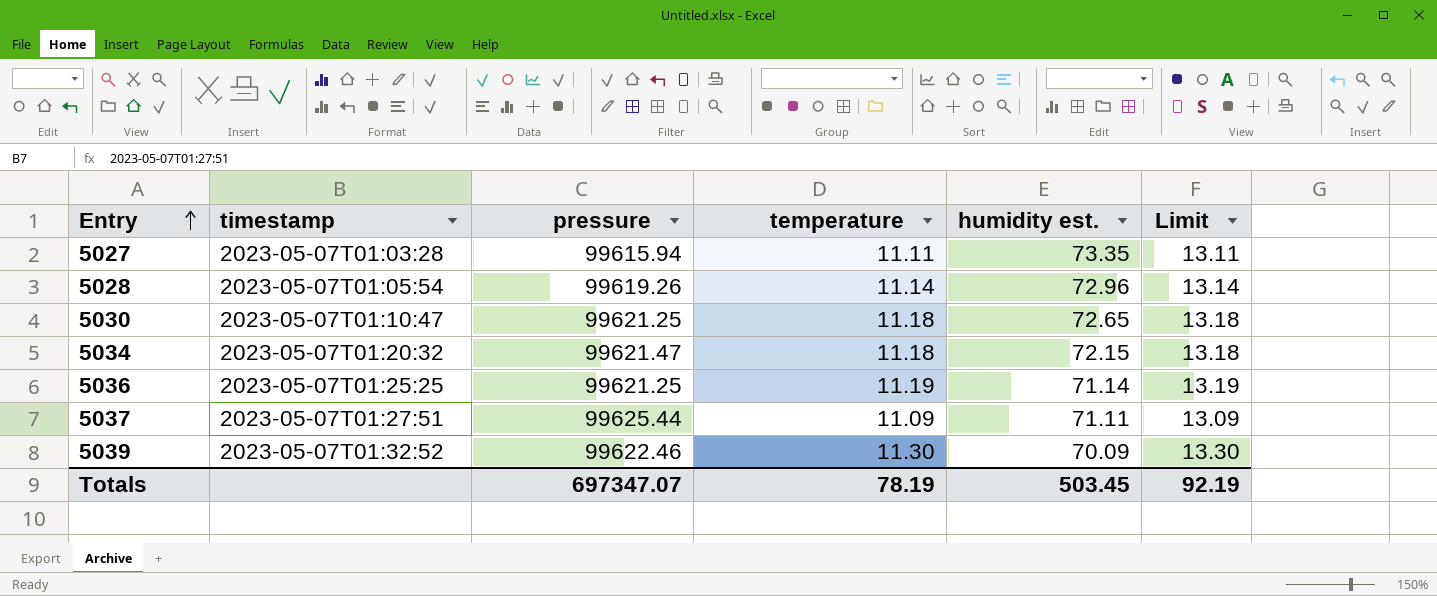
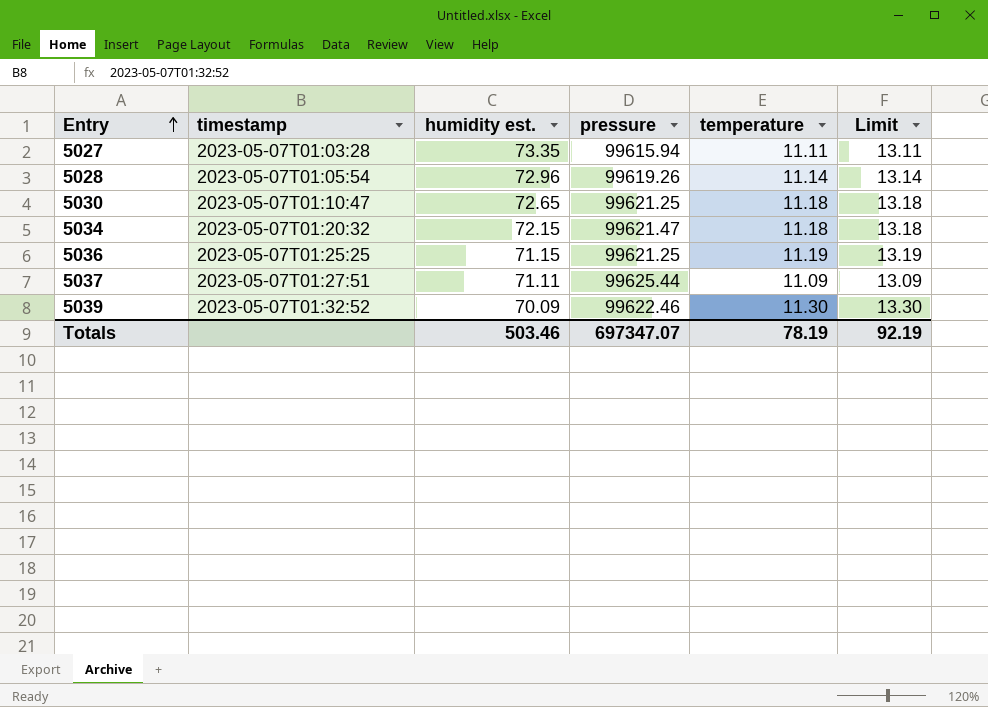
column humidity est. | position: 5 -> 3
5036 | humidity est.: 71.14 -> 71.15
Totals | humidity est.: 503.45 -> 503.46

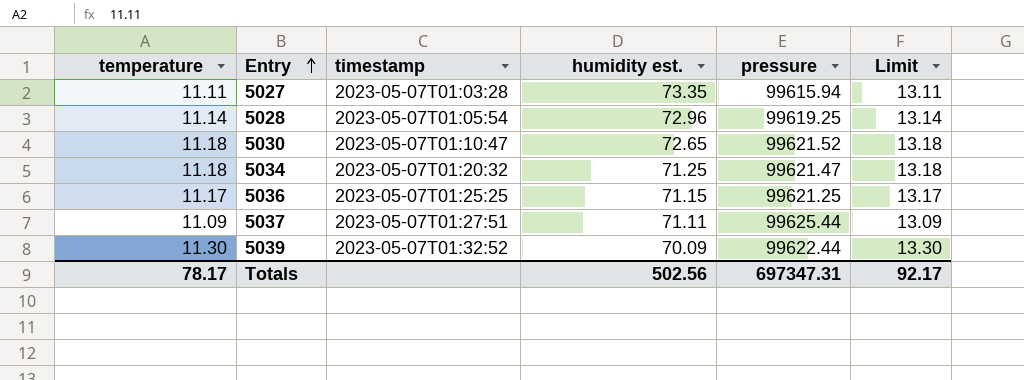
column temperature | position: 5 -> 1
5028 | pressure: 99619.26 -> 99619.25
5030 | pressure: 99621.25 -> 99621.52
5034 | humidity est.: 72.15 -> 71.25
5036 | temperature: 11.19 -> 11.17
5036 | Limit: 13.19 -> 13.17
5039 | pressure: 99622.46 -> 99622.44
Totals | temperature: 78.19 -> 78.17
Totals | humidity est.: 503.46 -> 502.56
Totals | pressure: 697347.07 -> 697347.31
Totals | Limit: 92.19 -> 92.17

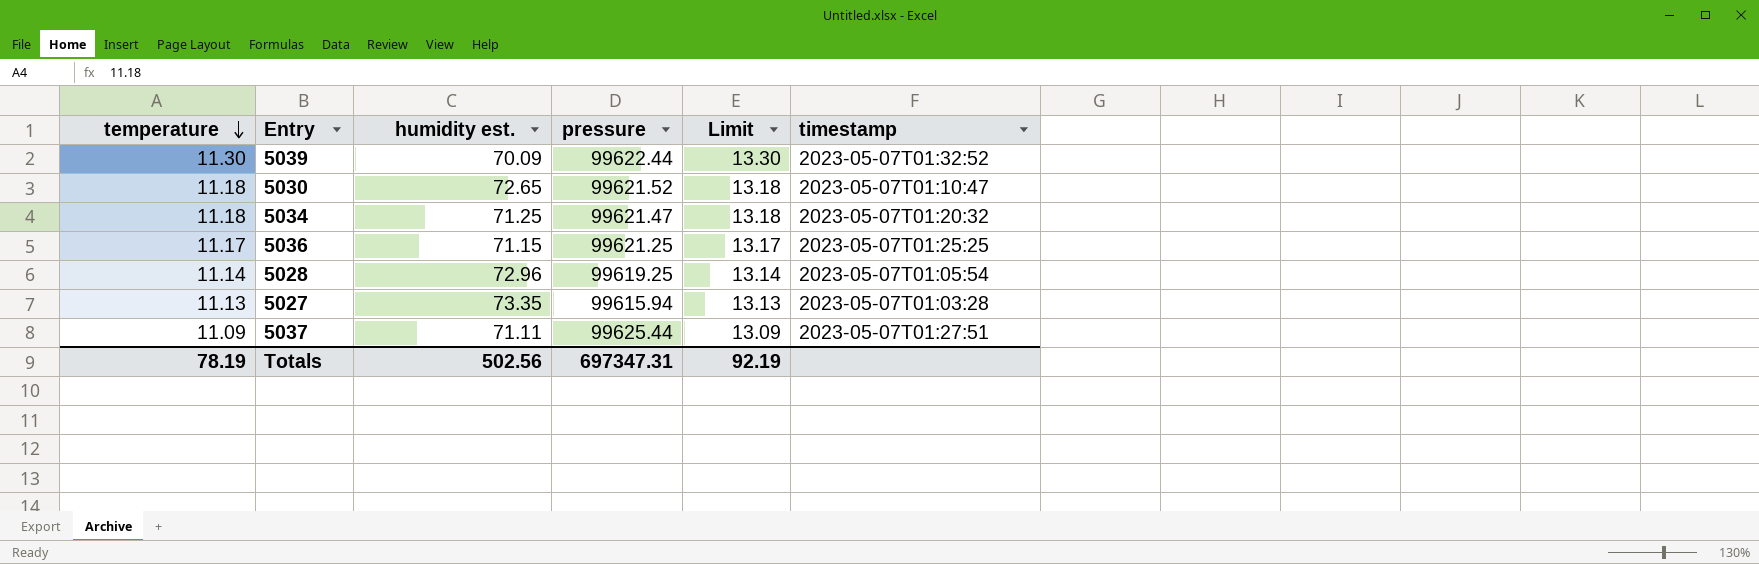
row order: Entry ascending -> temperature descending
column timestamp | position: 3 -> 6
5027 | temperature: 11.11 -> 11.13
5027 | Limit: 13.11 -> 13.13
Totals | temperature: 78.17 -> 78.19
Totals | Limit: 92.17 -> 92.19

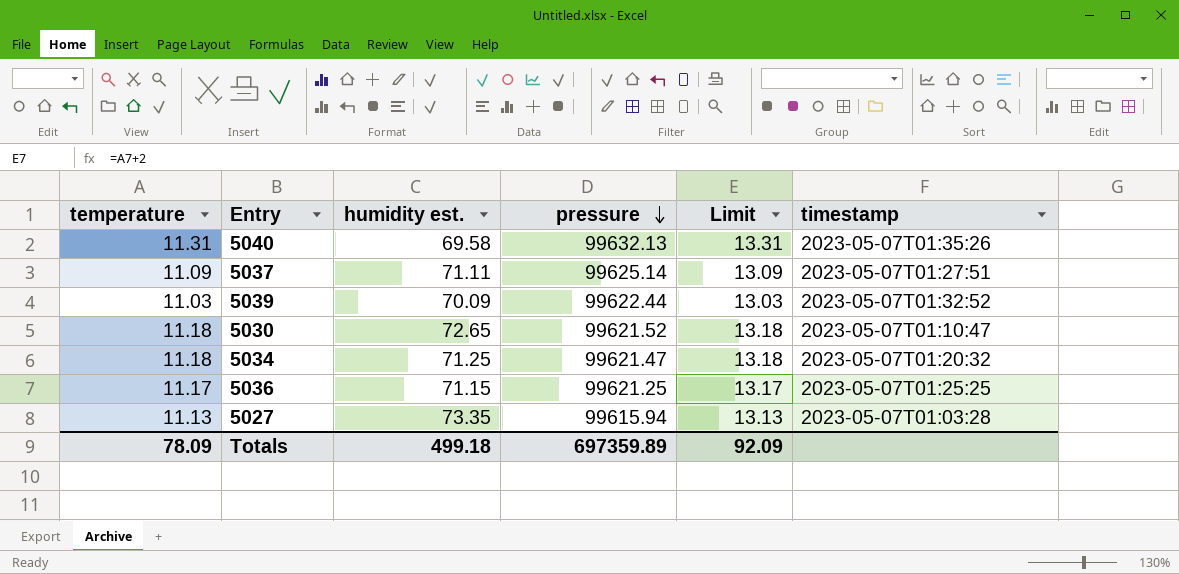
row order: temperature descending -> pressure descending
row 5028: 11.14 | 72.96 | 99619.25 | 13.14 | 2023-05-07T01:05:54 -> none
row 5040: none -> 11.31 | 69.58 | 99632.13 | 13.31 | 2023-05-07T01:35:26
5037 | pressure: 99625.44 -> 99625.14
5039 | temperature: 11.30 -> 11.03
5039 | Limit: 13.30 -> 13.03
Totals | temperature: 78.19 -> 78.09
Totals | humidity est.: 502.56 -> 499.18
Totals | pressure: 697347.31 -> 697359.89
Totals | Limit: 92.19 -> 92.09

